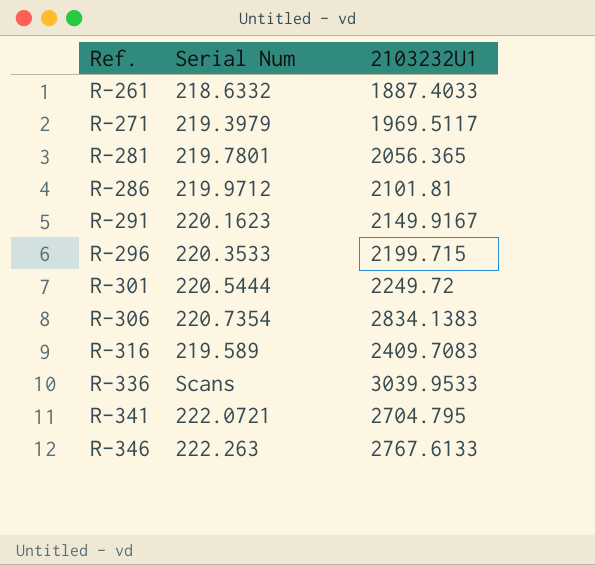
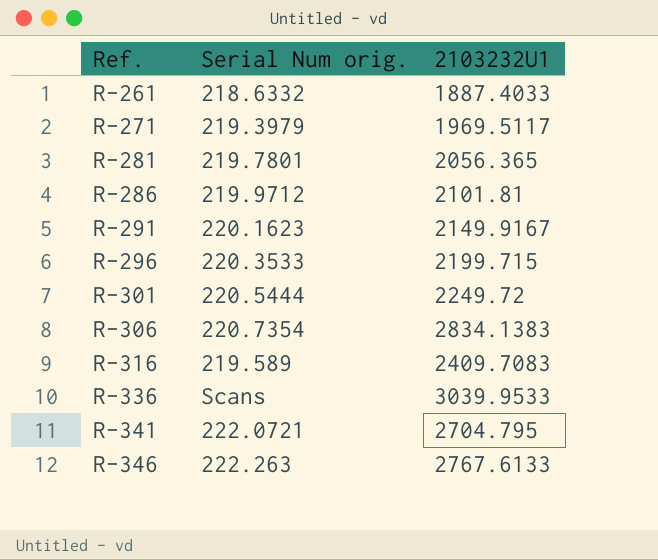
column name: Serial Num -> Serial Num orig.

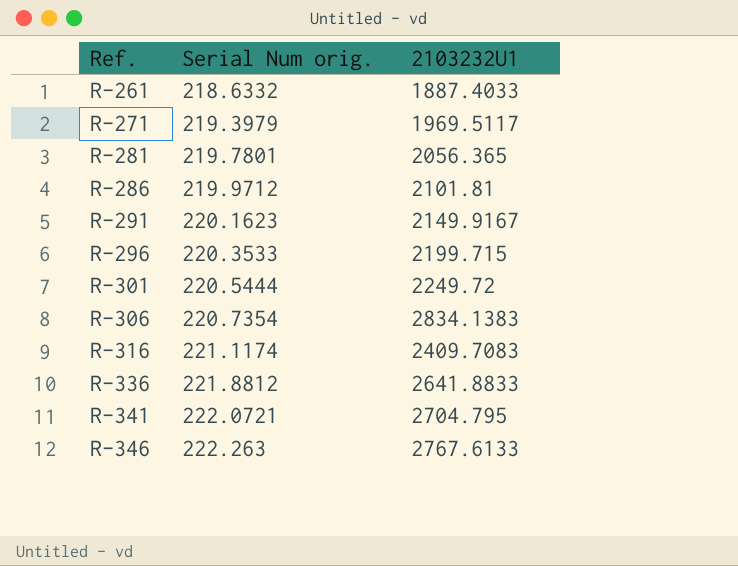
R-316 | Serial Num orig.: 219.589 -> 221.1174
R-336 | Serial Num orig.: Scans -> 221.8812
R-336 | 2103232U1: 3039.9533 -> 2641.8833

